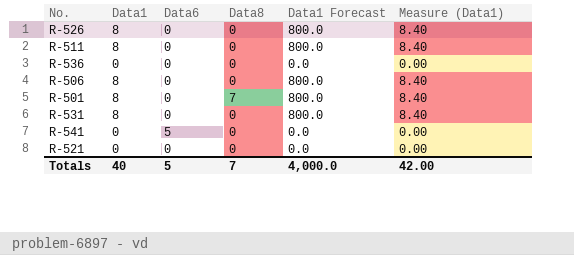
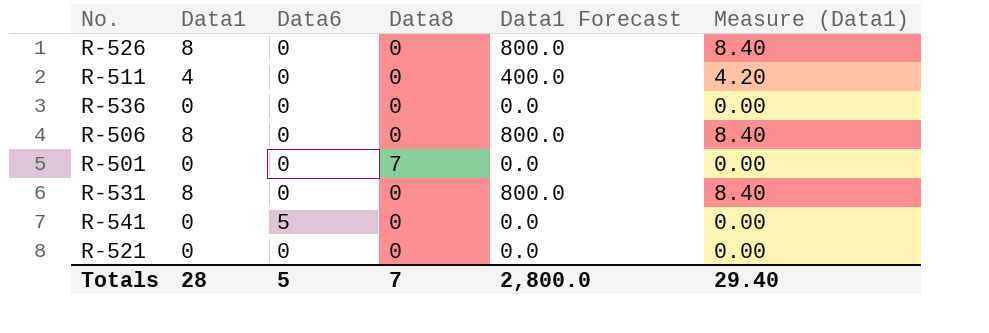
R-511 | Data1: 8 -> 4
R-511 | Data1 Forecast: 800.0 -> 400.0
R-511 | Measure (Data1): 8.40 -> 4.20
R-501 | Data1: 8 -> 0
R-501 | Data1 Forecast: 800.0 -> 0.0
R-501 | Measure (Data1): 8.40 -> 0.00
Totals | Data1: 40 -> 28
Totals | Data1 Forecast: 4,000.0 -> 2,800.0
Totals | Measure (Data1): 42.00 -> 29.40

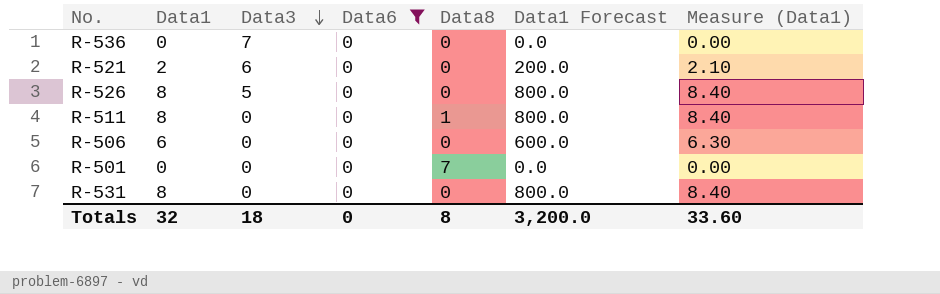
filter: none -> Data6 = 0
row order: none -> Data3 descending
column Data3 | position: none -> 3
R-521 | Data1: 0 -> 2
R-521 | Data1 Forecast: 0.0 -> 200.0
R-521 | Measure (Data1): 0.00 -> 2.10
R-511 | Data1: 4 -> 8
R-511 | Data8: 0 -> 1
R-511 | Data1 Forecast: 400.0 -> 800.0
R-511 | Measure (Data1): 4.20 -> 8.40
R-506 | Data1: 8 -> 6
R-506 | Data1 Forecast: 800.0 -> 600.0
R-506 | Measure (Data1): 8.40 -> 6.30
Totals | Data1: 28 -> 32
Totals | Data6: 5 -> 0
Totals | Data8: 7 -> 8
Totals | Data1 Forecast: 2,800.0 -> 3,200.0
Totals | Measure (Data1): 29.40 -> 33.60

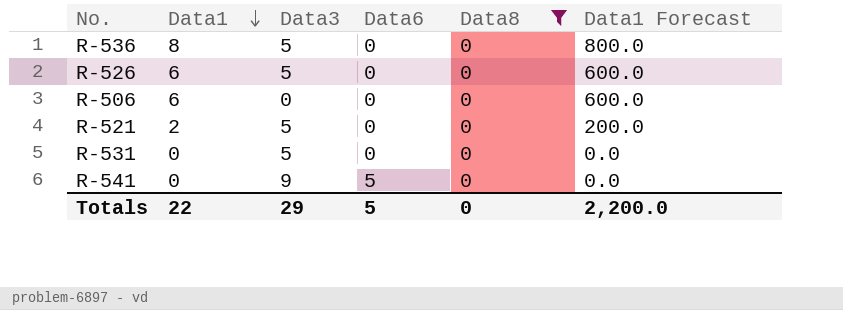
filter: Data6 = 0 -> Data8 = 0
row order: Data3 descending -> Data1 descending
column Measure (Data1) | formula: [Data1] * 1.05 -> none
R-536 | Data1: 0 -> 8
R-536 | Data3: 7 -> 5
R-536 | Data1 Forecast: 0.0 -> 800.0
R-526 | Data1: 8 -> 6
R-526 | Data1 Forecast: 800.0 -> 600.0
R-521 | Data3: 6 -> 5
R-531 | Data1: 8 -> 0
R-531 | Data3: 0 -> 5
R-531 | Data1 Forecast: 800.0 -> 0.0
Totals | Data1: 32 -> 22
Totals | Data3: 18 -> 29
Totals | Data6: 0 -> 5
Totals | Data8: 8 -> 0
Totals | Data1 Forecast: 3,200.0 -> 2,200.0

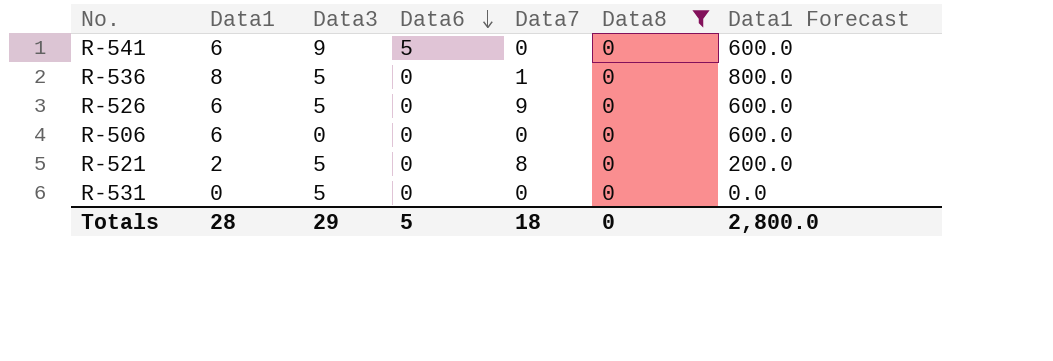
row order: Data1 descending -> Data6 descending
column Data7 | position: none -> 5
R-541 | Data1: 0 -> 6
R-541 | Data1 Forecast: 0.0 -> 600.0
Totals | Data1: 22 -> 28
Totals | Data1 Forecast: 2,200.0 -> 2,800.0

